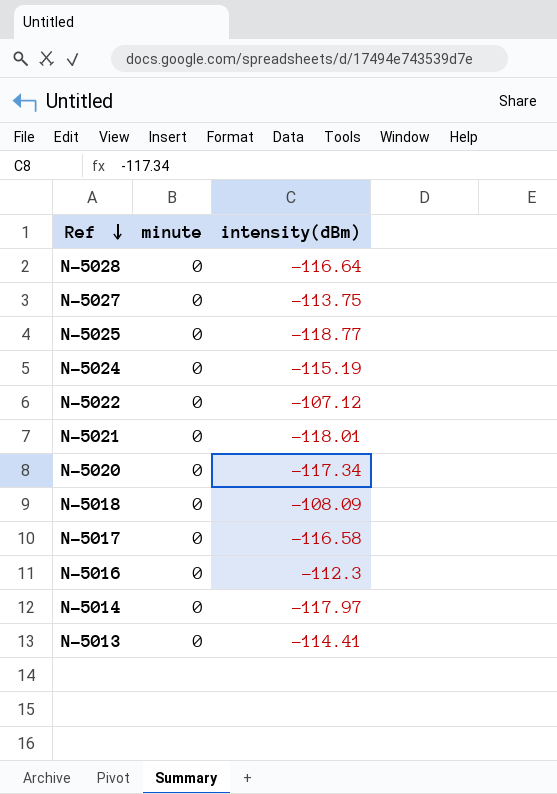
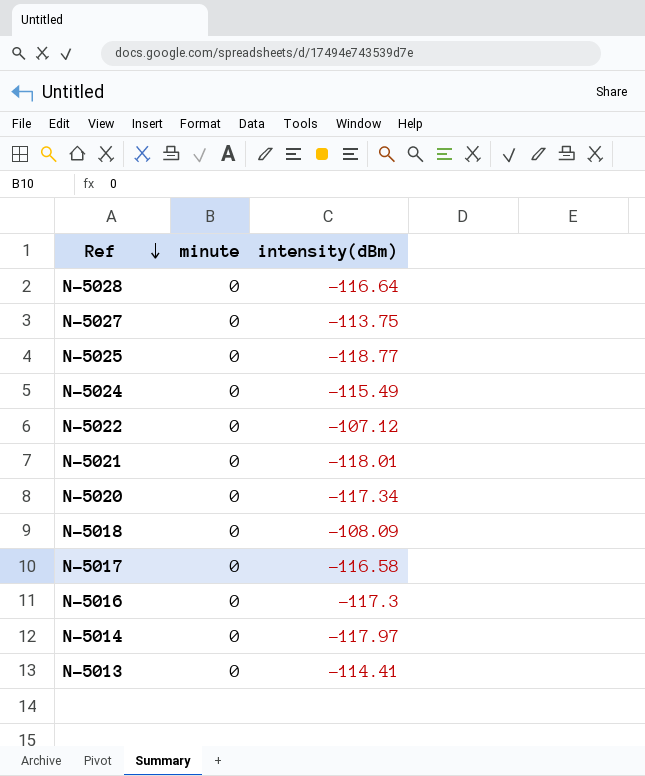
N-5024 | intensity(dBm): -115.19 -> -115.49
N-5016 | intensity(dBm): -112.3 -> -117.3

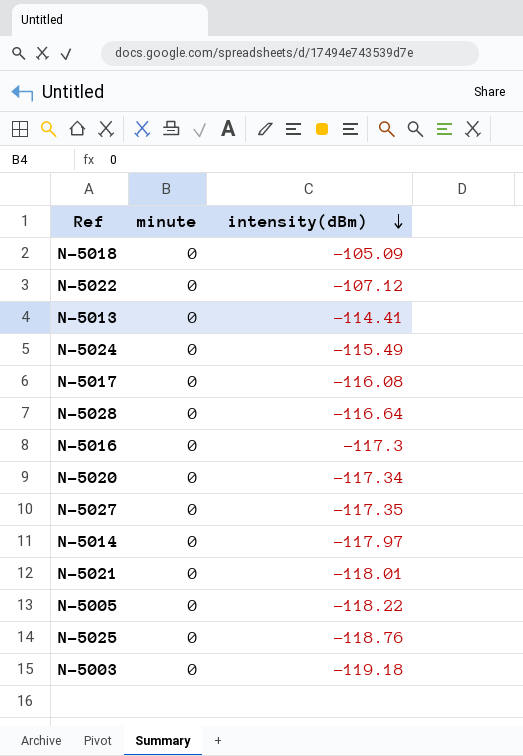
row order: Ref descending -> intensity(dBm) descending
N-5018 | intensity(dBm): -108.09 -> -105.09
N-5017 | intensity(dBm): -116.58 -> -116.08
N-5027 | intensity(dBm): -113.75 -> -117.35
row N-5005: none -> 0 | -118.22
N-5025 | intensity(dBm): -118.77 -> -118.76
row N-5003: none -> 0 | -119.18

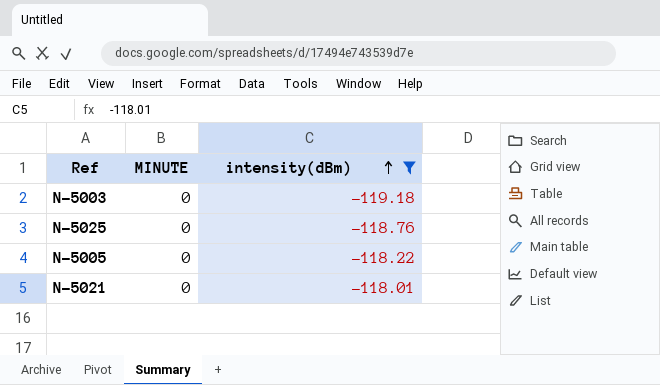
filter: none -> intensity(dBm) <= -118.01
row order: intensity(dBm) descending -> intensity(dBm) ascending
column name: minute -> MINUTE

